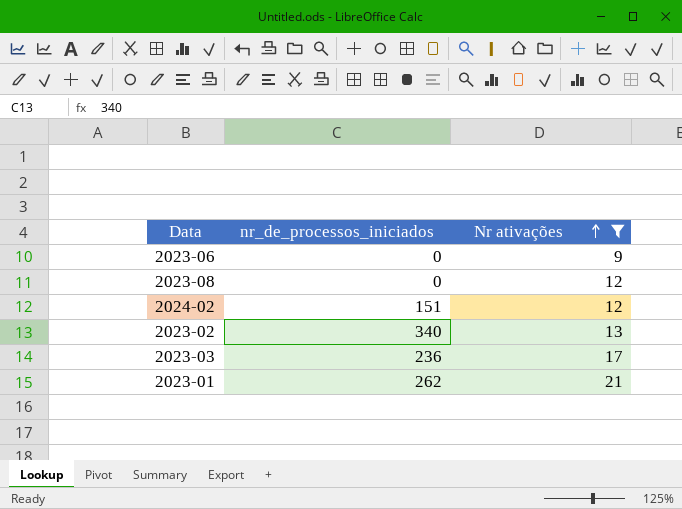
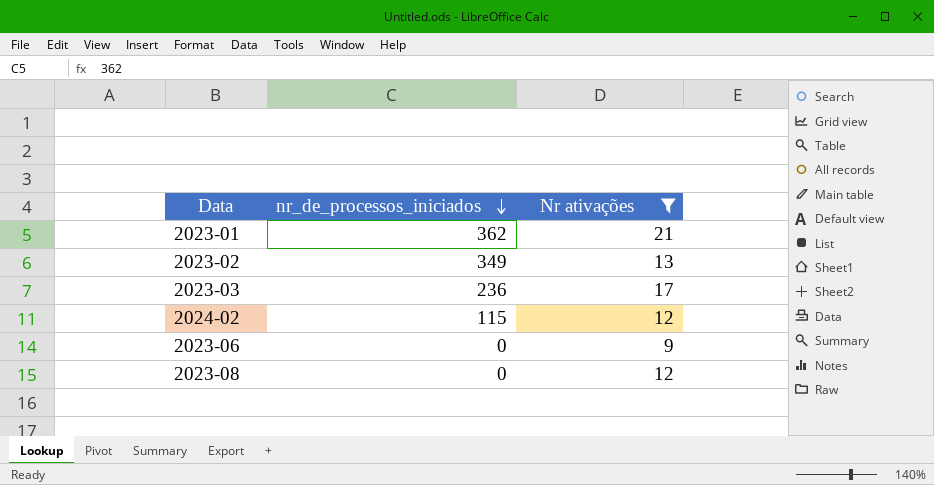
row order: Nr ativações ascending -> nr_de_processos_iniciados descending
2023-01 | nr_de_processos_iniciados: 262 -> 362
2023-02 | nr_de_processos_iniciados: 340 -> 349
2024-02 | nr_de_processos_iniciados: 151 -> 115

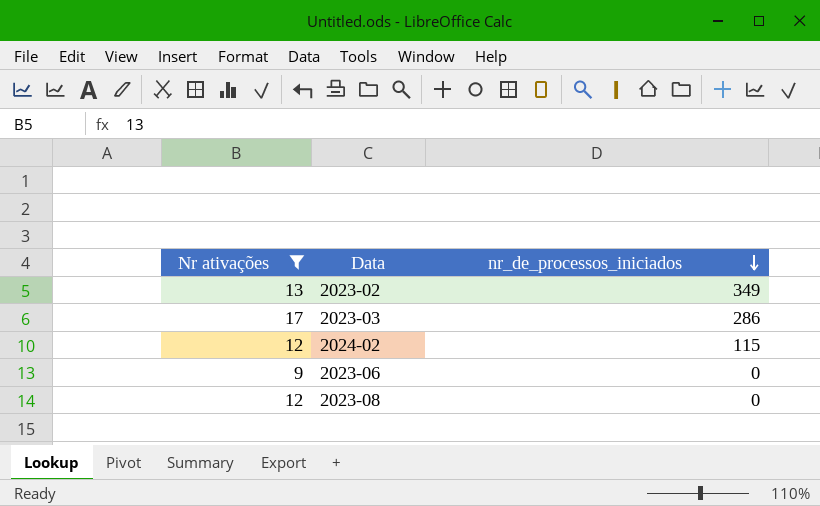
column Nr ativações | position: 3 -> 1
row 2023-01: 362 | 21 -> none
2023-03 | nr_de_processos_iniciados: 236 -> 286

